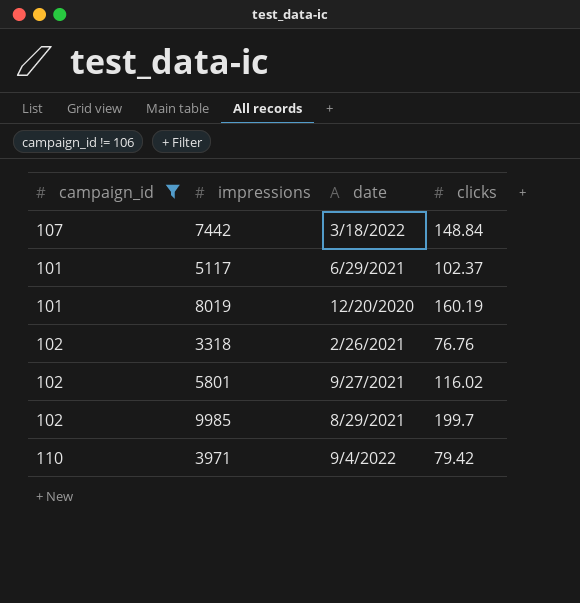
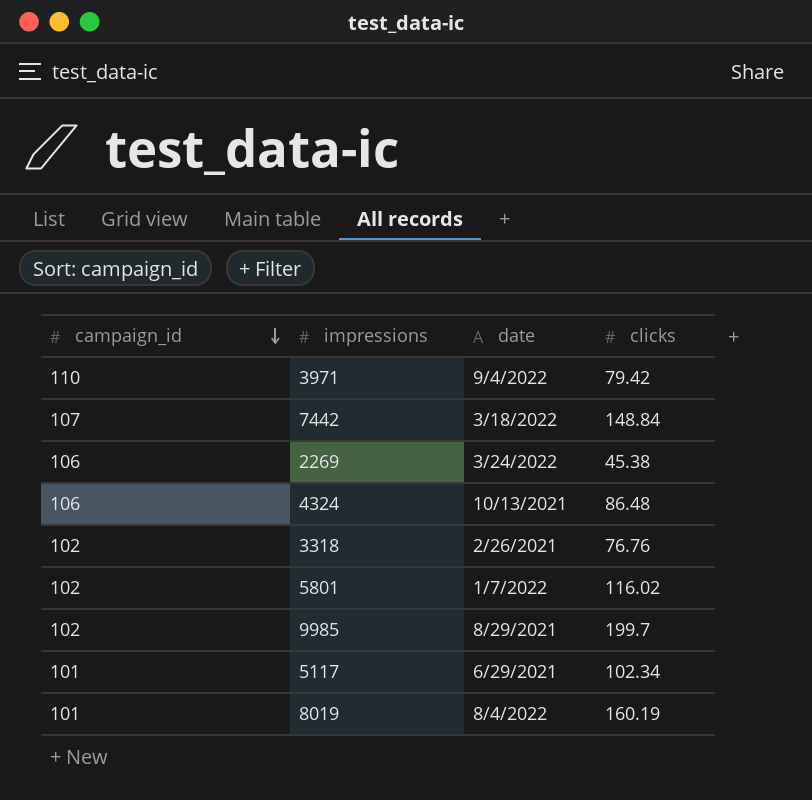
filter: campaign_id != 106 -> none
row order: none -> campaign_id descending
5801 | date: 9/27/2021 -> 1/7/2022
5117 | clicks: 102.37 -> 102.34
8019 | date: 12/20/2020 -> 8/4/2022

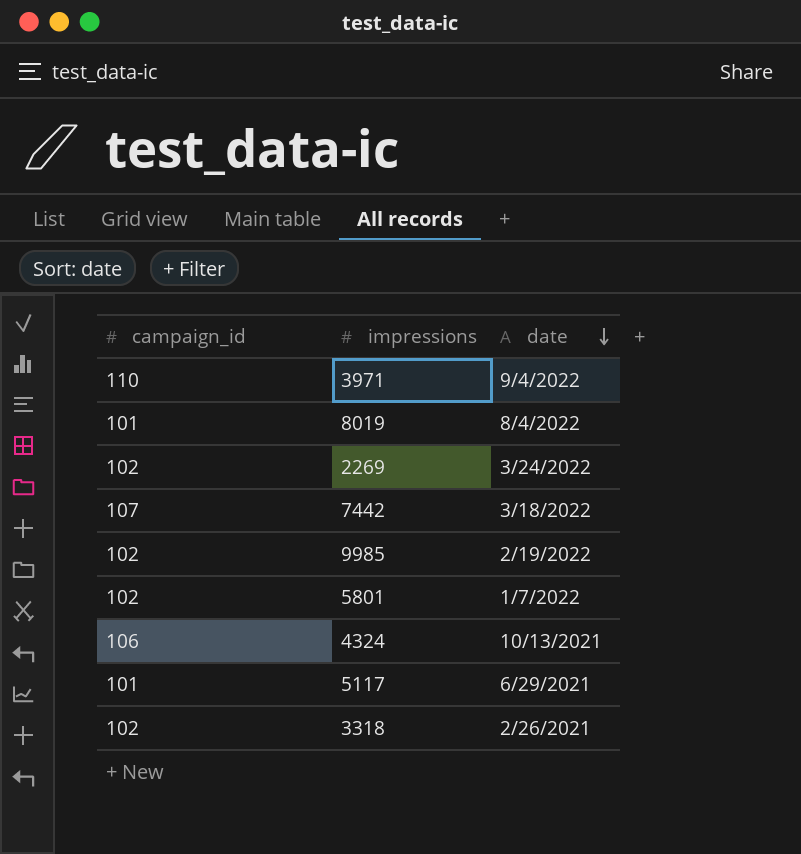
row order: campaign_id descending -> date descending
column clicks | position: 4 -> none
2269 | campaign_id: 106 -> 102
9985 | date: 8/29/2021 -> 2/19/2022

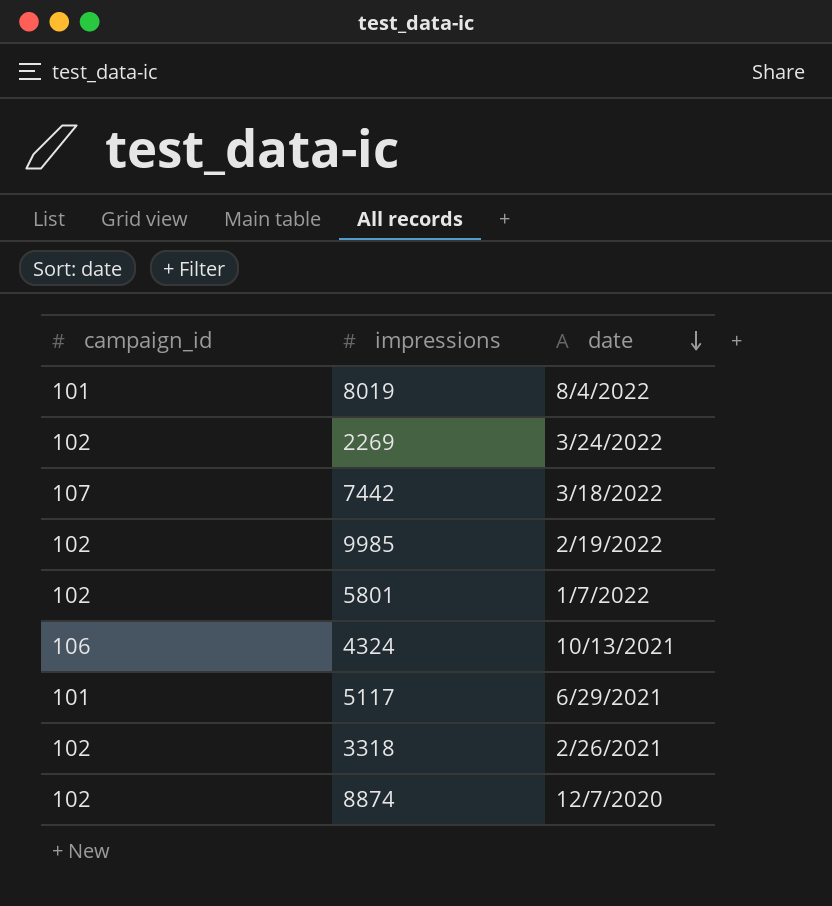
row 3971: 110 | 9/4/2022 -> none
row 8874: none -> 102 | 12/7/2020

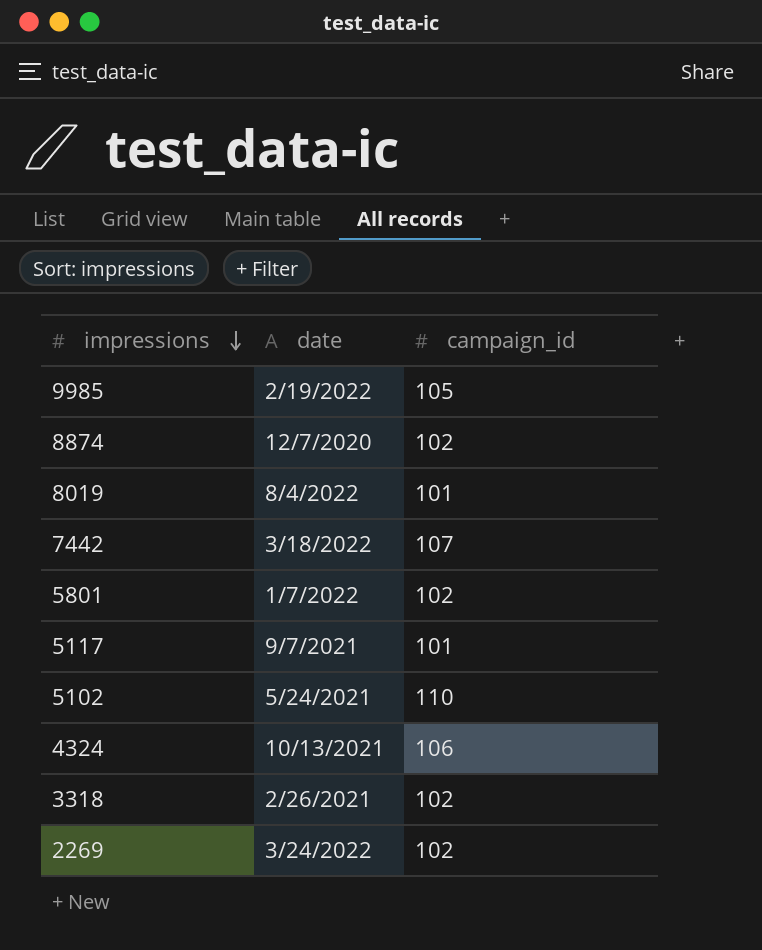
row order: date descending -> impressions descending
column campaign_id | position: 1 -> 3
9985 | campaign_id: 102 -> 105
5117 | date: 6/29/2021 -> 9/7/2021
row 5102: none -> 5/24/2021 | 110

